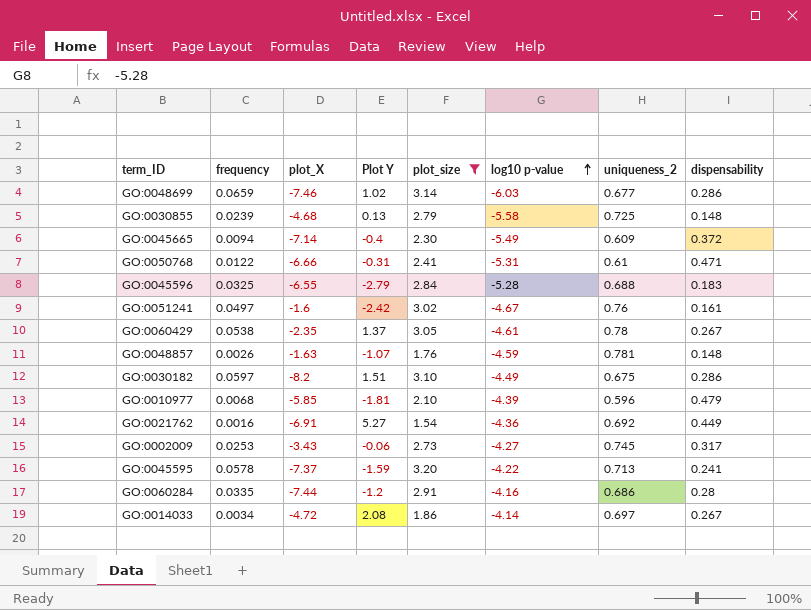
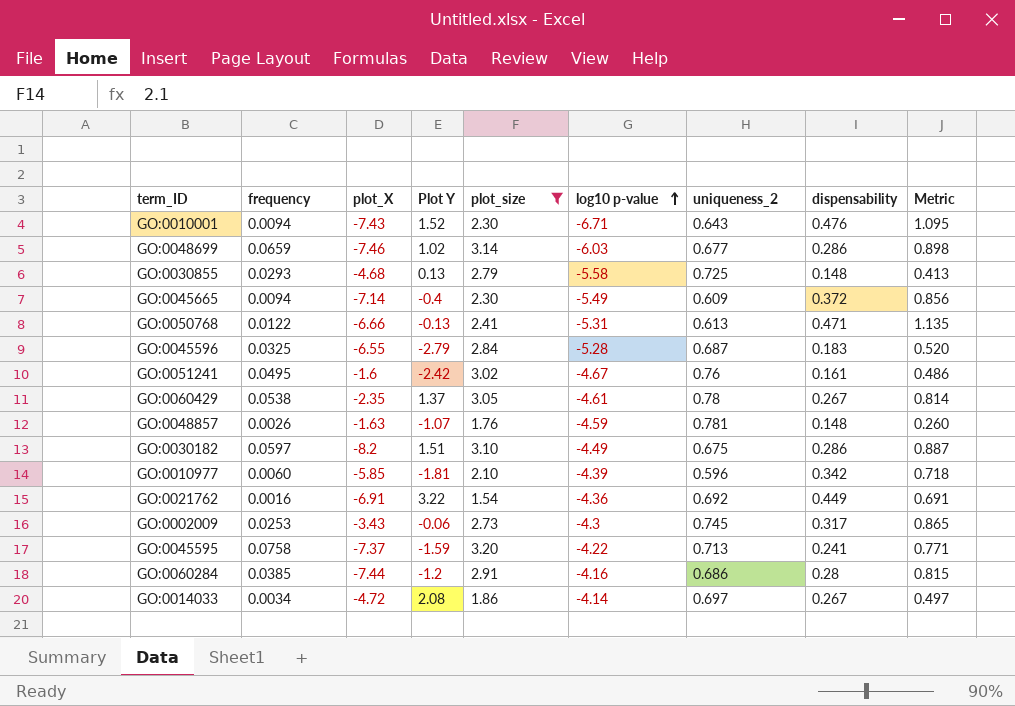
column Metric | formula: none -> [plot_size] * [dispensability]
row GO:0010001: none -> 0.0094 | -7.43 | 1.52 | 2.30 | -6.71 | 0.643 | 0.476 | 1.095
GO:0030855 | frequency: 0.0239 -> 0.0293
GO:0050768 | Plot Y: -0.31 -> -0.13
GO:0050768 | uniqueness_2: 0.61 -> 0.613
GO:0045596 | uniqueness_2: 0.688 -> 0.687
GO:0051241 | frequency: 0.0497 -> 0.0495
GO:0010977 | frequency: 0.0068 -> 0.0060
GO:0010977 | dispensability: 0.479 -> 0.342
GO:0021762 | Plot Y: 5.27 -> 3.22
GO:0002009 | log10 p-value: -4.27 -> -4.3
GO:0045595 | frequency: 0.0578 -> 0.0758
GO:0060284 | frequency: 0.0335 -> 0.0385

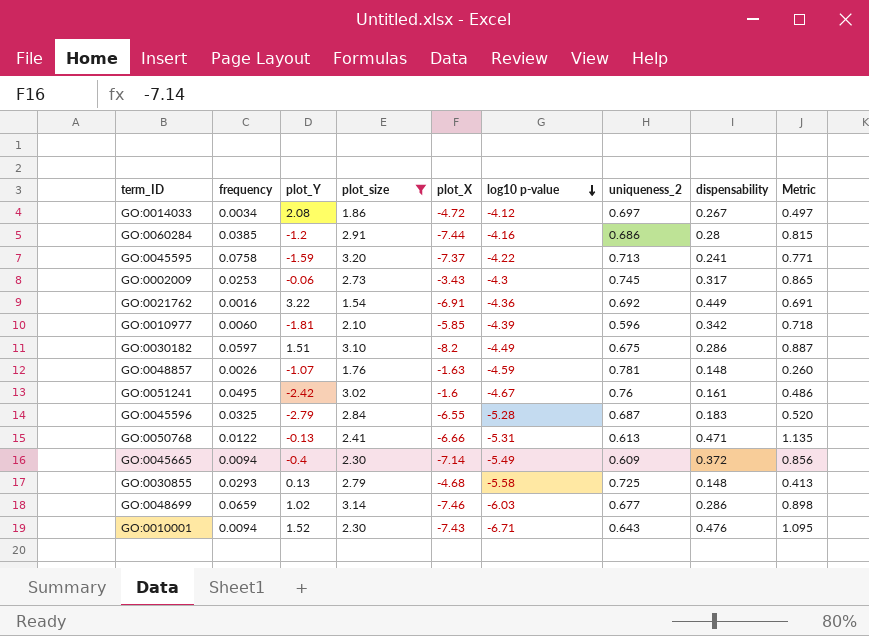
row order: log10 p-value ascending -> log10 p-value descending
column name: Plot Y -> plot_Y
column plot_X | position: 3 -> 5
row GO:0060429: 0.0538 | -2.35 | 1.37 | 3.05 | -4.61 | 0.78 | 0.267 | 0.814 -> none
GO:0014033 | log10 p-value: -4.14 -> -4.12

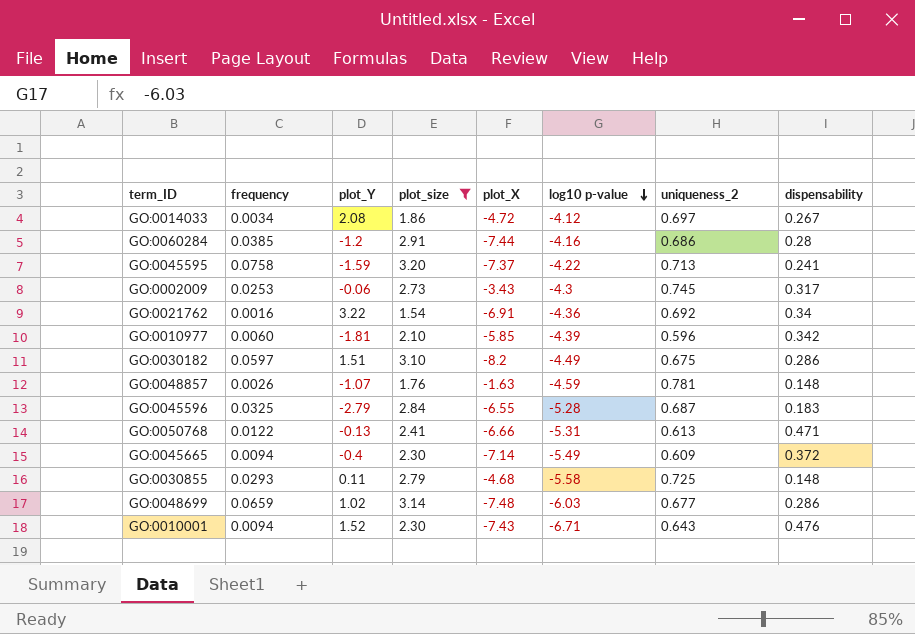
column Metric | formula: [plot_size] * [dispensability] -> none
row GO:0051241: 0.0495 | -2.42 | 3.02 | -1.6 | -4.67 | 0.76 | 0.161 | 0.486 -> none
GO:0021762 | dispensability: 0.449 -> 0.34
GO:0030855 | plot_Y: 0.13 -> 0.11
GO:0048699 | plot_X: -7.46 -> -7.48

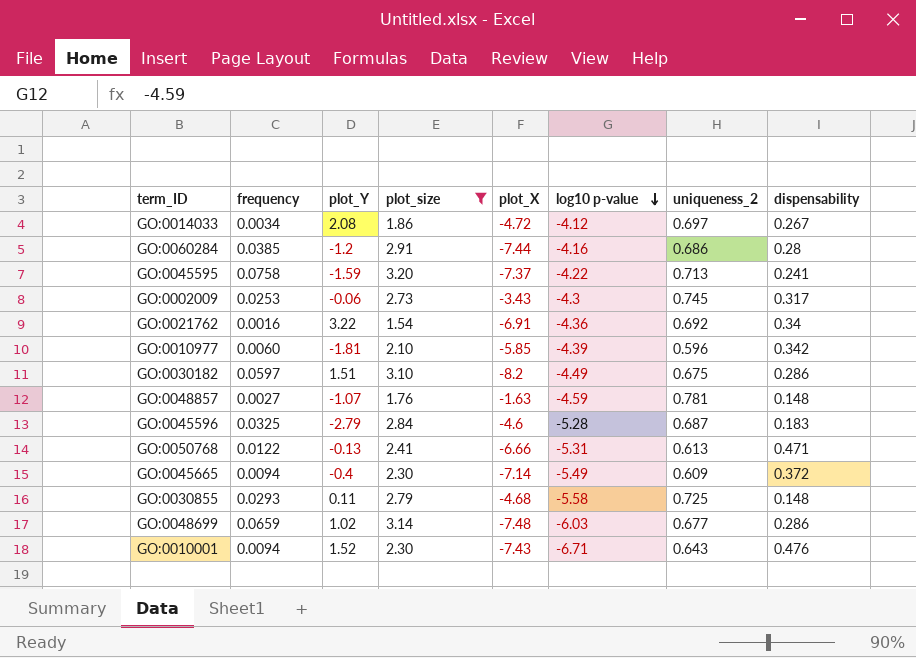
GO:0048857 | frequency: 0.0026 -> 0.0027
GO:0045596 | plot_X: -6.55 -> -4.6

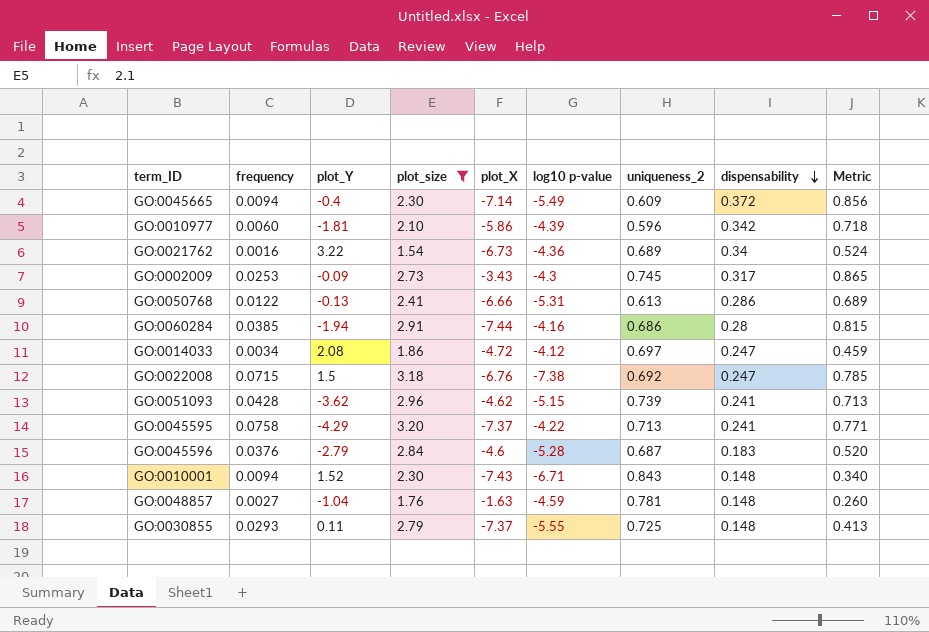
row order: log10 p-value descending -> dispensability descending
column Metric | formula: none -> [plot_size] * [dispensability]
row GO:0030182: 0.0597 | 1.51 | 3.10 | -8.2 | -4.49 | 0.675 | 0.286 -> none
row GO:0048699: 0.0659 | 1.02 | 3.14 | -7.48 | -6.03 | 0.677 | 0.286 -> none
GO:0010977 | plot_X: -5.85 -> -5.86
GO:0021762 | plot_X: -6.91 -> -6.73
GO:0021762 | uniqueness_2: 0.692 -> 0.689
GO:0002009 | plot_Y: -0.06 -> -0.09
GO:0050768 | dispensability: 0.471 -> 0.286
GO:0060284 | plot_Y: -1.2 -> -1.94
GO:0014033 | dispensability: 0.267 -> 0.247
row GO:0022008: none -> 0.0715 | 1.5 | 3.18 | -6.76 | -7.38 | 0.692 | 0.247 | 0.785
row GO:0051093: none -> 0.0428 | -3.62 | 2.96 | -4.62 | -5.15 | 0.739 | 0.241 | 0.713
GO:0045595 | plot_Y: -1.59 -> -4.29
GO:0045596 | frequency: 0.0325 -> 0.0376
GO:0010001 | uniqueness_2: 0.643 -> 0.843
GO:0010001 | dispensability: 0.476 -> 0.148
GO:0048857 | plot_Y: -1.07 -> -1.04
GO:0030855 | plot_X: -4.68 -> -7.37
GO:0030855 | log10 p-value: -5.58 -> -5.55

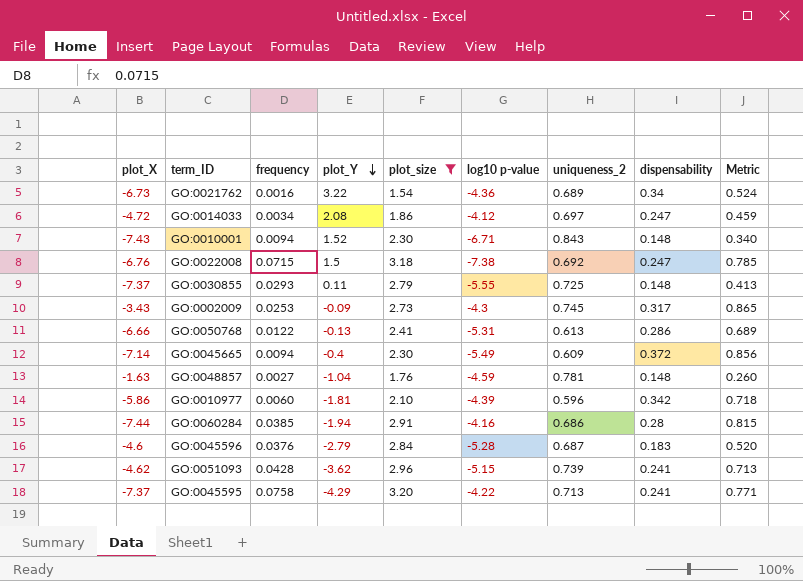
row order: dispensability descending -> plot_Y descending
column plot_X | position: 5 -> 1

